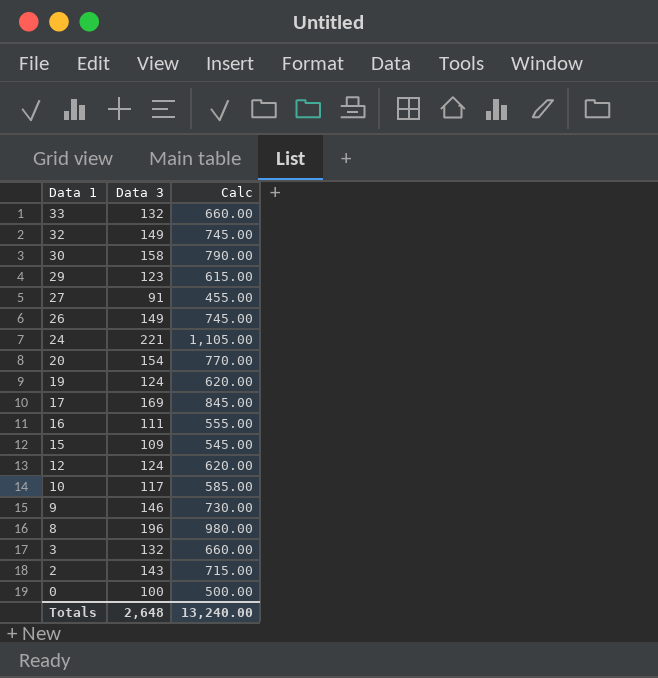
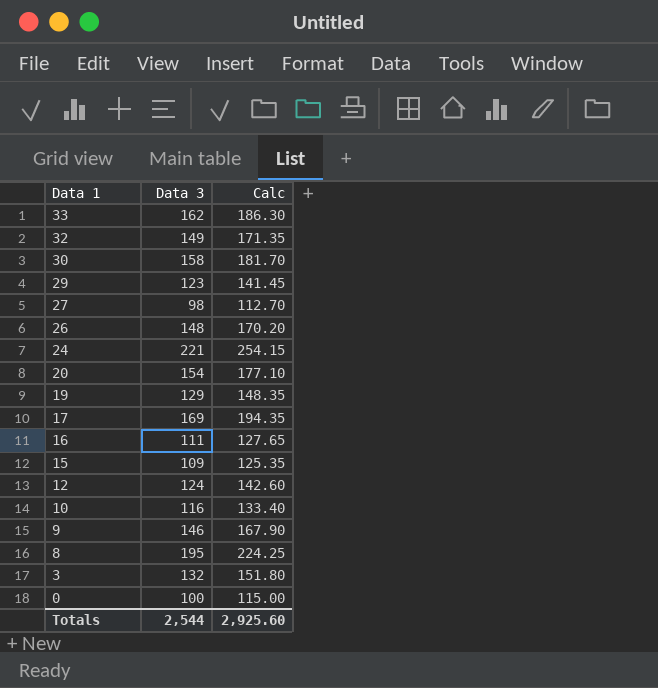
column Calc | formula: [Data 3] * 5 -> [Data 3] * 1.15
row 2: 143 | 715.00 -> none
33 | Data 3: 132 -> 162
27 | Data 3: 91 -> 98
26 | Data 3: 149 -> 148
19 | Data 3: 124 -> 129
10 | Data 3: 117 -> 116
8 | Data 3: 196 -> 195
Totals | Data 3: 2,648 -> 2,544
Totals | Calc: 13,240.00 -> 2,925.60

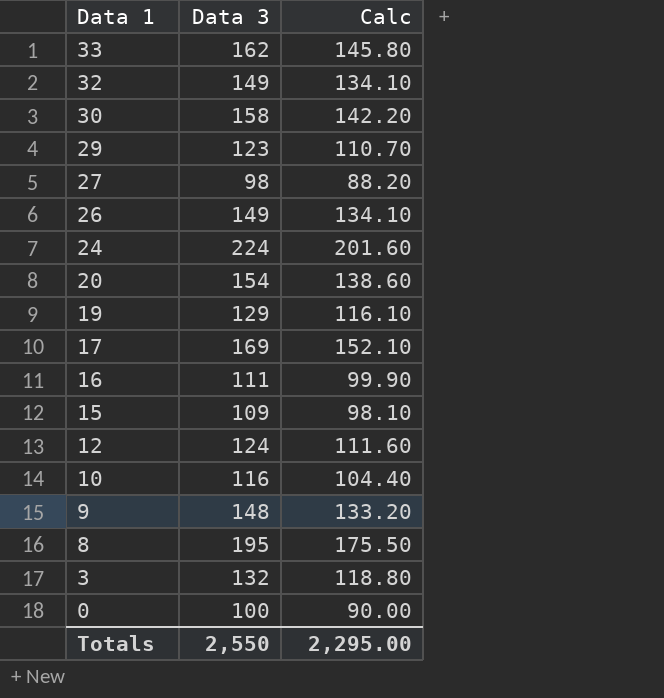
column Calc | formula: [Data 3] * 1.15 -> [Data 3] * 0.9
26 | Data 3: 148 -> 149
24 | Data 3: 221 -> 224
9 | Data 3: 146 -> 148
Totals | Data 3: 2,544 -> 2,550
Totals | Calc: 2,925.60 -> 2,295.00

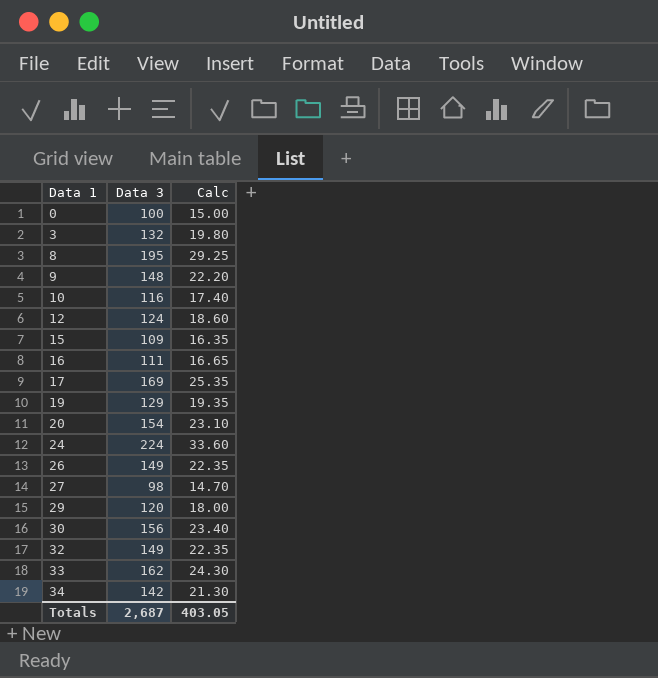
row order: Data 1 descending -> Data 1 ascending
column Calc | formula: [Data 3] * 0.9 -> [Data 3] * 0.15
29 | Data 3: 123 -> 120
30 | Data 3: 158 -> 156
row 34: none -> 142 | 21.30
Totals | Data 3: 2,550 -> 2,687
Totals | Calc: 2,295.00 -> 403.05

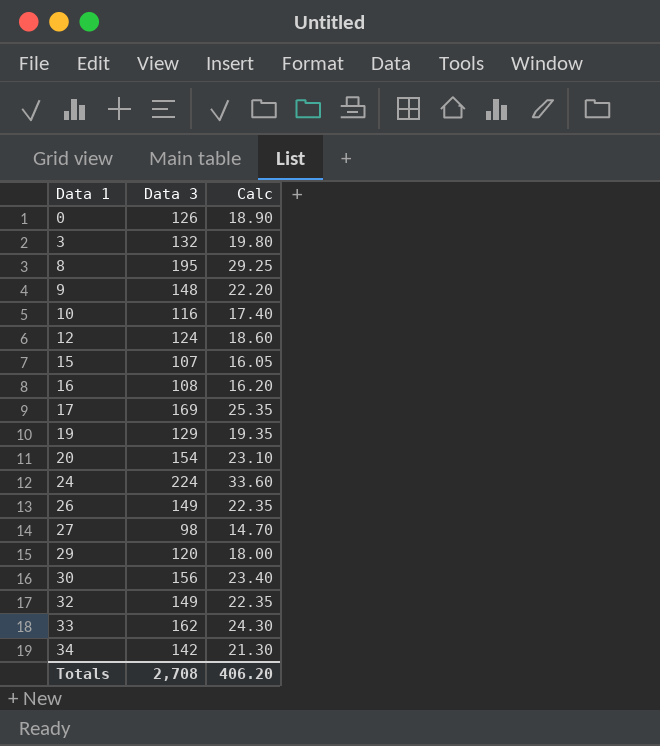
0 | Data 3: 100 -> 126
0 | Calc: 15.00 -> 18.90
15 | Data 3: 109 -> 107
15 | Calc: 16.35 -> 16.05
16 | Data 3: 111 -> 108
16 | Calc: 16.65 -> 16.20
Totals | Data 3: 2,687 -> 2,708
Totals | Calc: 403.05 -> 406.20

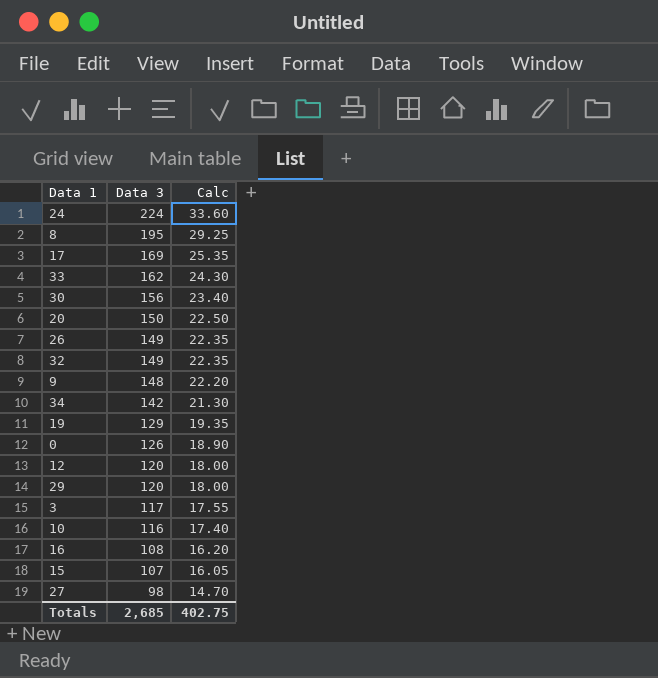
row order: Data 1 ascending -> Data 3 descending
20 | Data 3: 154 -> 150
20 | Calc: 23.10 -> 22.50
12 | Data 3: 124 -> 120
12 | Calc: 18.60 -> 18.00
3 | Data 3: 132 -> 117
3 | Calc: 19.80 -> 17.55
Totals | Data 3: 2,708 -> 2,685
Totals | Calc: 406.20 -> 402.75

